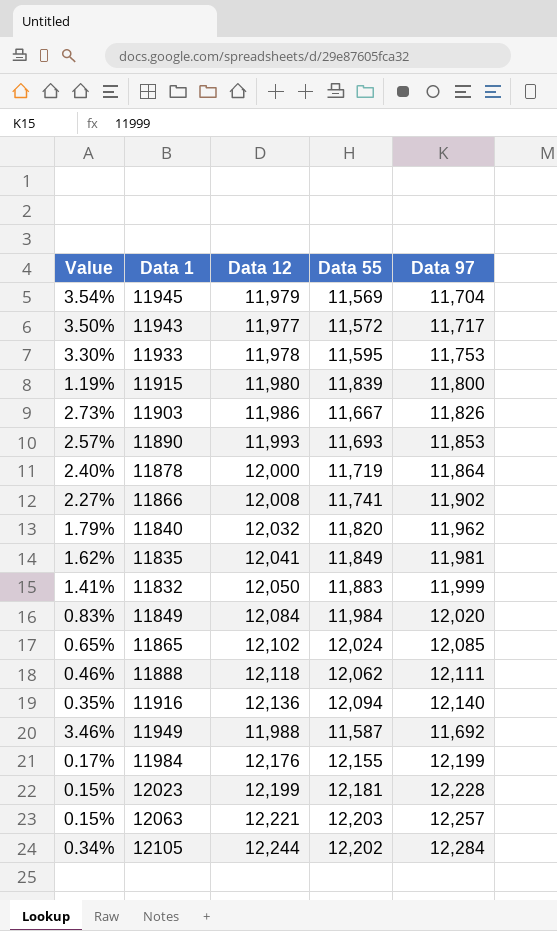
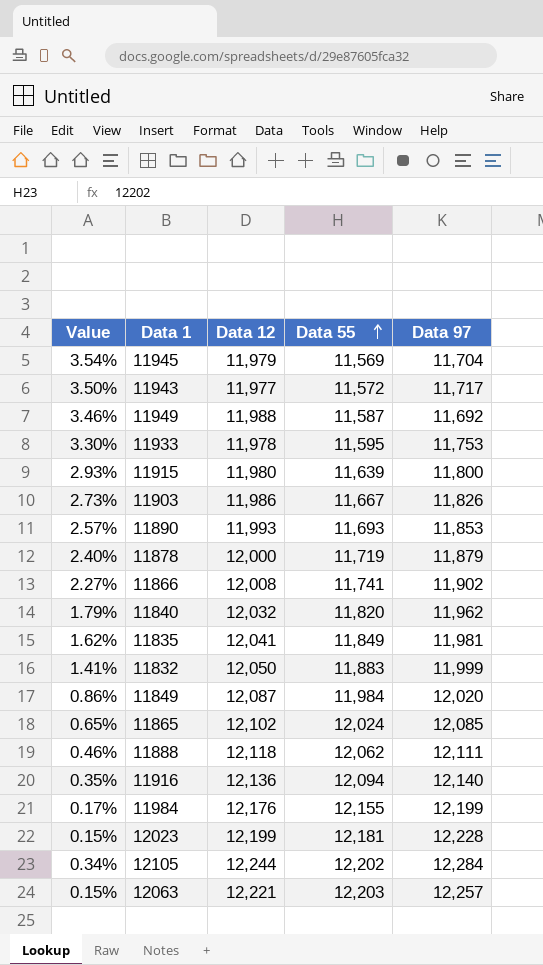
row order: none -> Data 55 ascending
11915 | Value: 1.19% -> 2.93%
11915 | Data 55: 11,839 -> 11,639
11878 | Data 97: 11,864 -> 11,879
11849 | Value: 0.83% -> 0.86%
11849 | Data 12: 12,084 -> 12,087

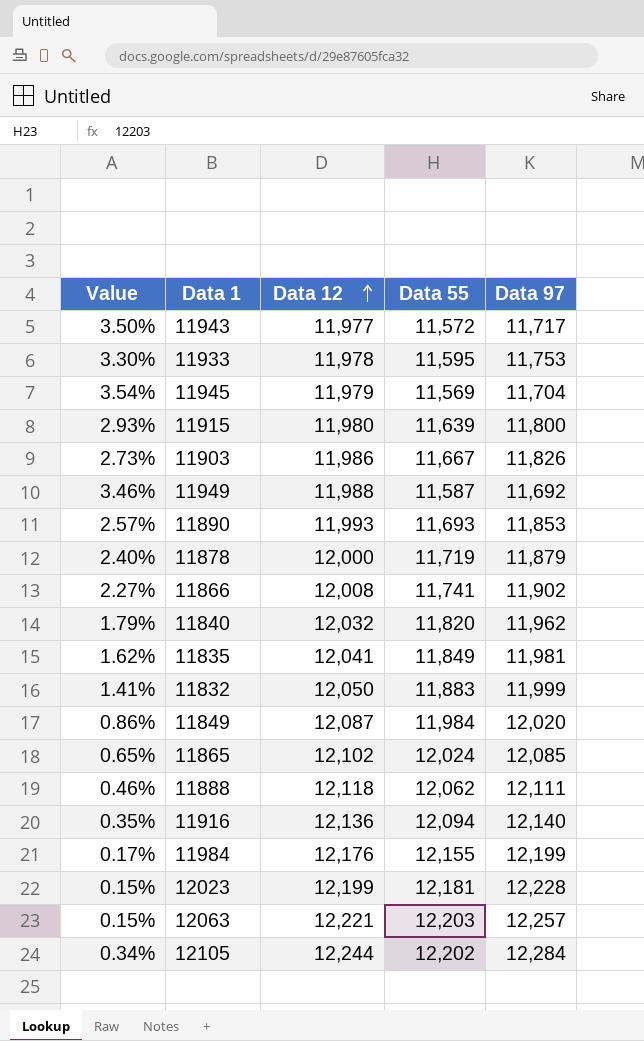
row order: Data 55 ascending -> Data 12 ascending

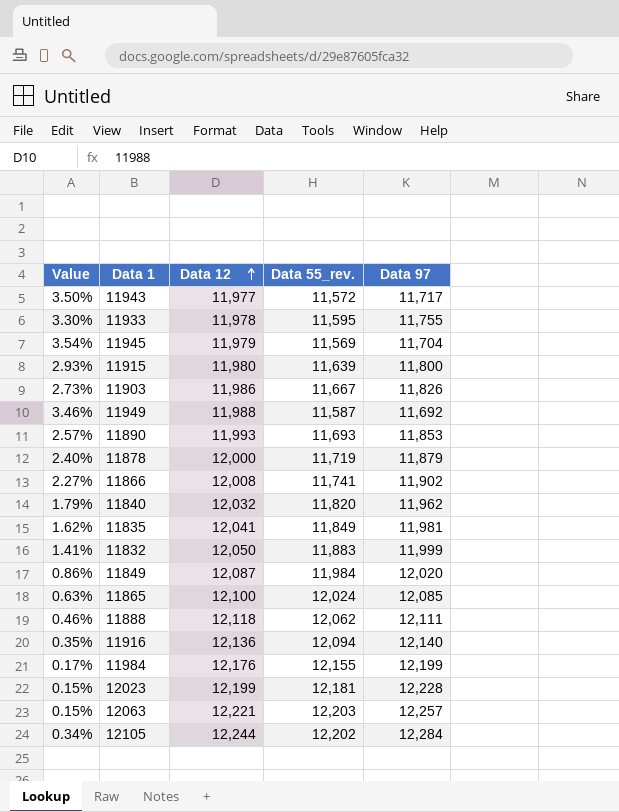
column name: Data 55 -> Data 55_rev.
11933 | Data 97: 11,753 -> 11,755
11865 | Value: 0.65% -> 0.63%
11865 | Data 12: 12,102 -> 12,100

